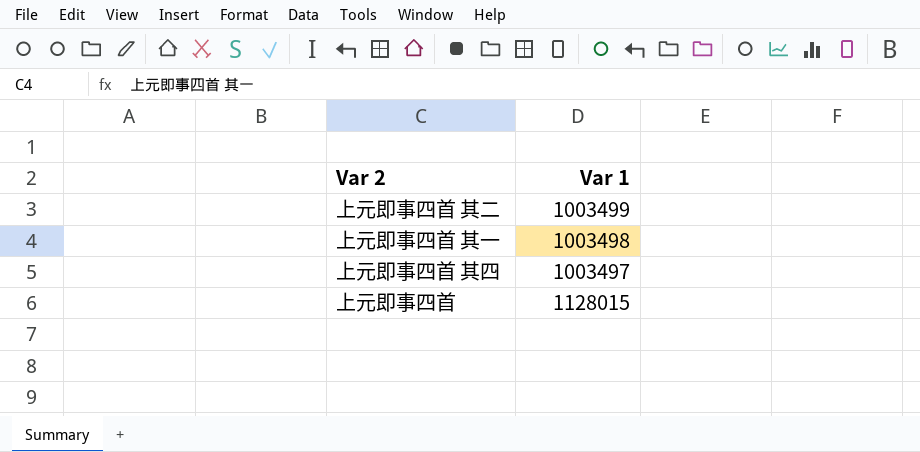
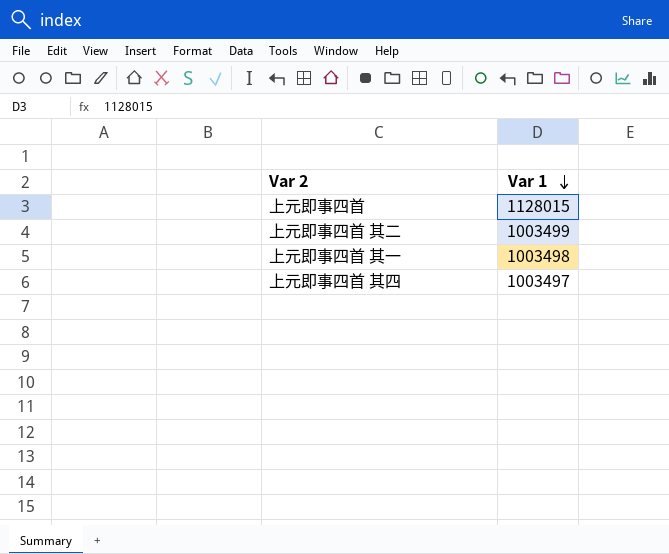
row order: none -> Var 1 descending

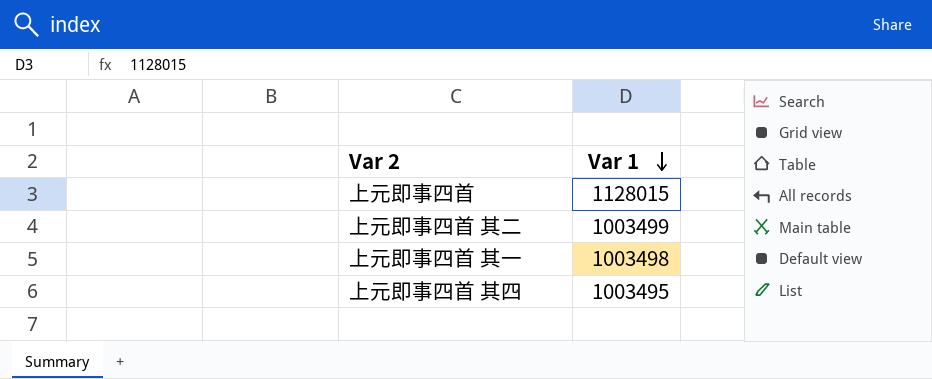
上元即事四首 其四 | Var 1: 1003497 -> 1003495

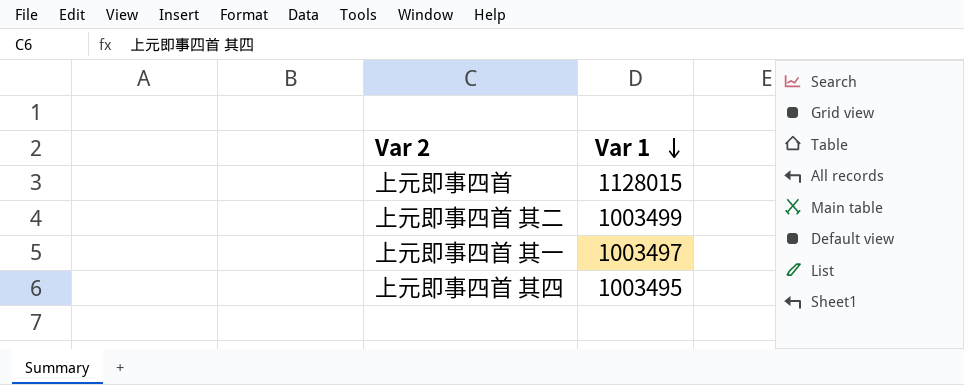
上元即事四首 其一 | Var 1: 1003498 -> 1003497

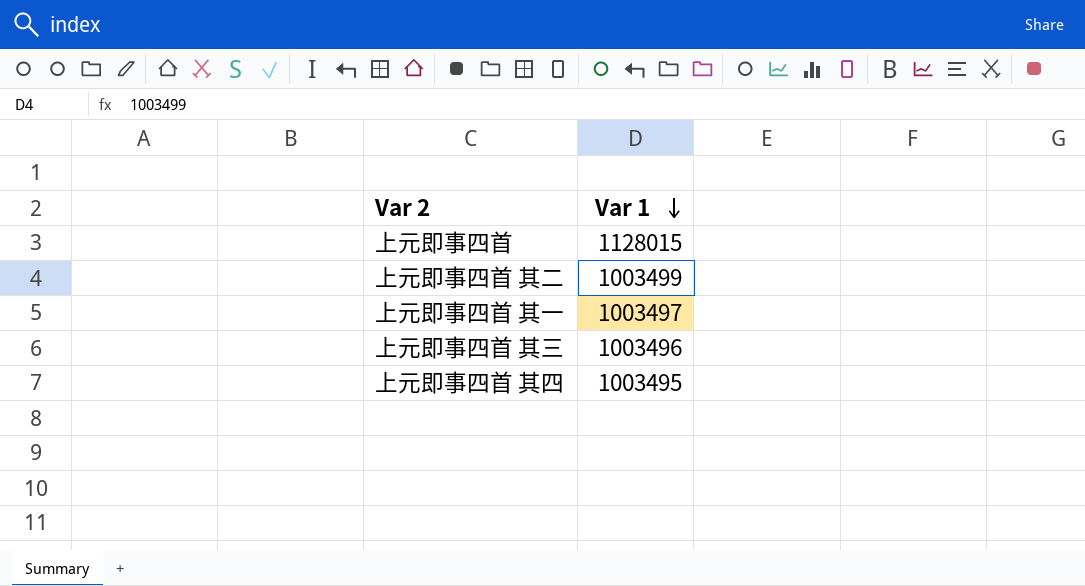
row 上元即事四首 其三: none -> 1003496

